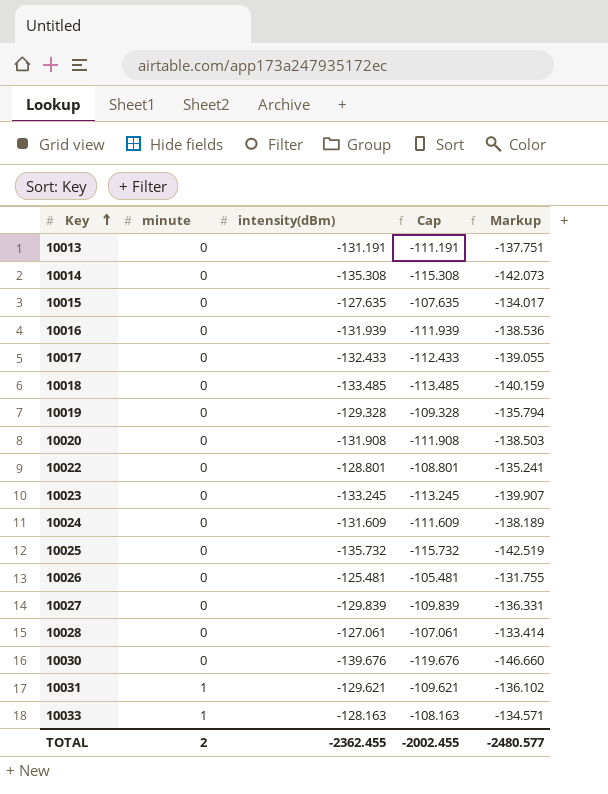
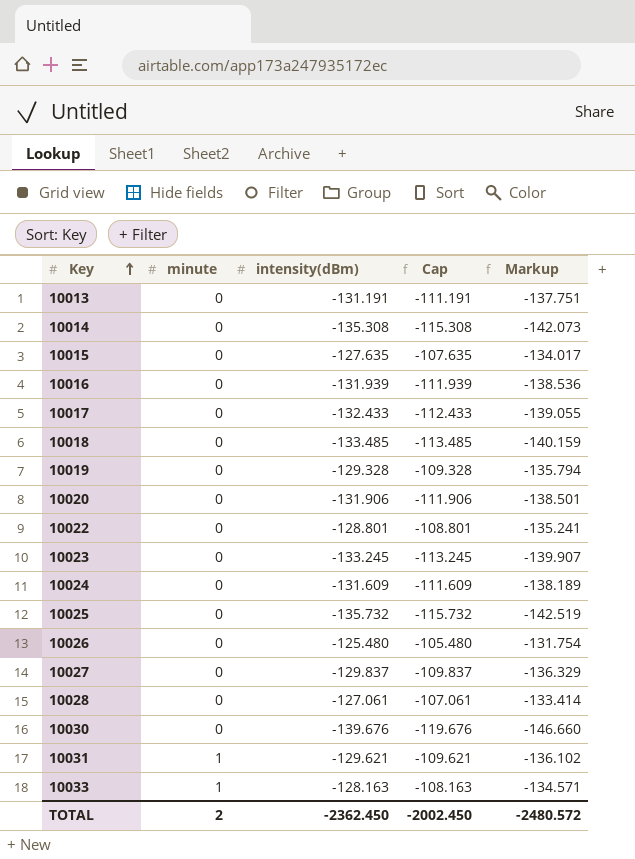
10020 | intensity(dBm): -131.908 -> -131.906
10020 | Cap: -111.908 -> -111.906
10020 | Markup: -138.503 -> -138.501
10026 | intensity(dBm): -125.481 -> -125.480
10026 | Cap: -105.481 -> -105.480
10026 | Markup: -131.755 -> -131.754
10027 | intensity(dBm): -129.839 -> -129.837
10027 | Cap: -109.839 -> -109.837
10027 | Markup: -136.331 -> -136.329
TOTAL | intensity(dBm): -2362.455 -> -2362.450
TOTAL | Cap: -2002.455 -> -2002.450
TOTAL | Markup: -2480.577 -> -2480.572

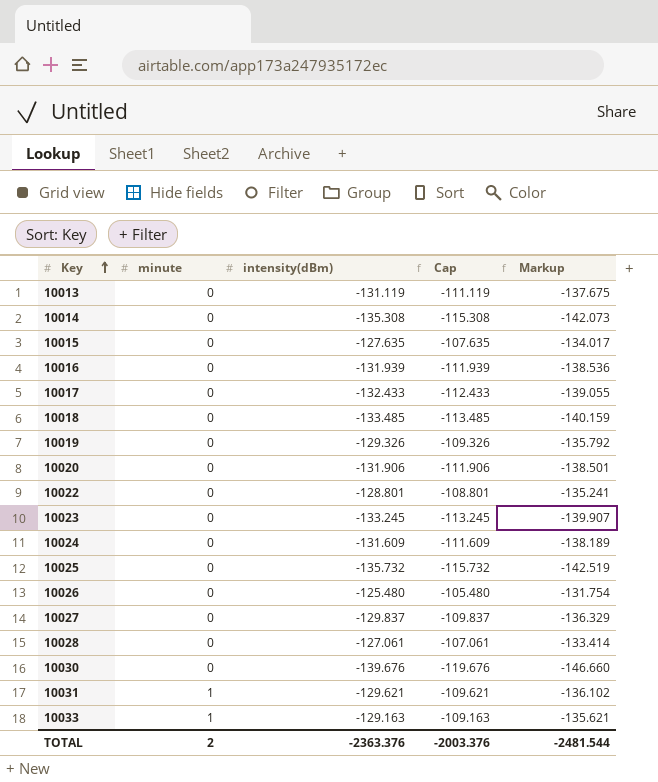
10013 | intensity(dBm): -131.191 -> -131.119
10013 | Cap: -111.191 -> -111.119
10013 | Markup: -137.751 -> -137.675
10019 | intensity(dBm): -129.328 -> -129.326
10019 | Cap: -109.328 -> -109.326
10019 | Markup: -135.794 -> -135.792
10033 | intensity(dBm): -128.163 -> -129.163
10033 | Cap: -108.163 -> -109.163
10033 | Markup: -134.571 -> -135.621
TOTAL | intensity(dBm): -2362.450 -> -2363.376
TOTAL | Cap: -2002.450 -> -2003.376
TOTAL | Markup: -2480.572 -> -2481.544

